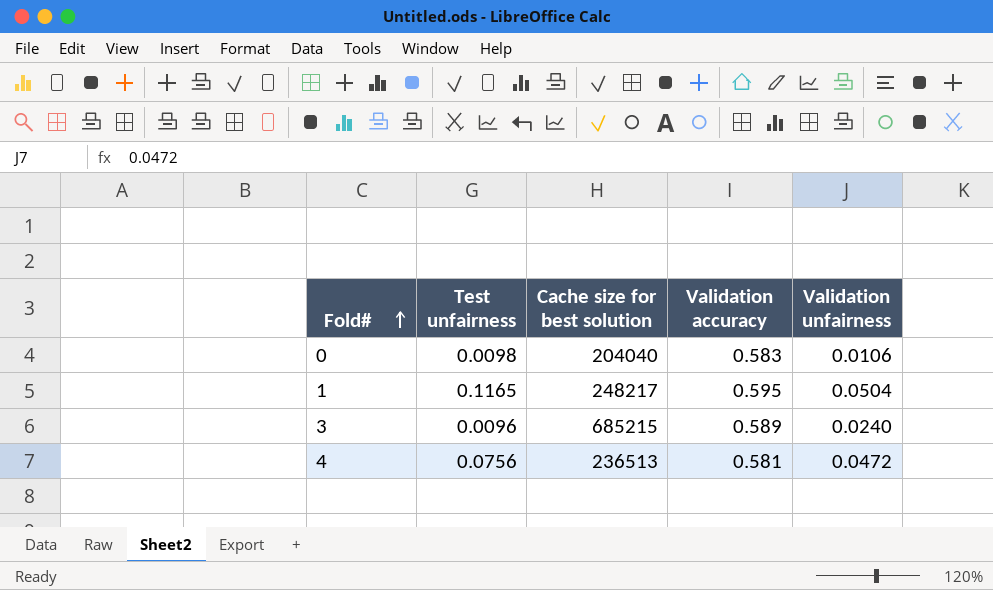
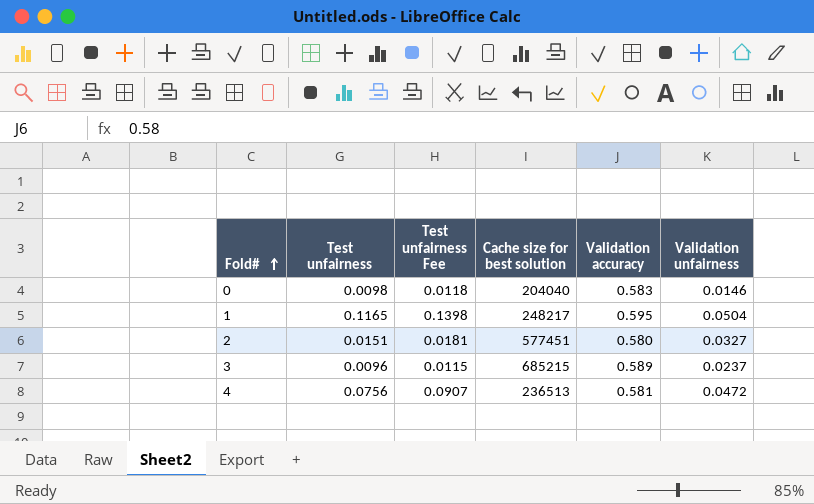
column Test unfairness Fee | formula: none -> [Test unfairness] * 1.2
0 | Validation unfairness: 0.0106 -> 0.0146
row 2: none -> 0.0151 | 0.0181 | 577451 | 0.580 | 0.0327
3 | Validation unfairness: 0.0240 -> 0.0237

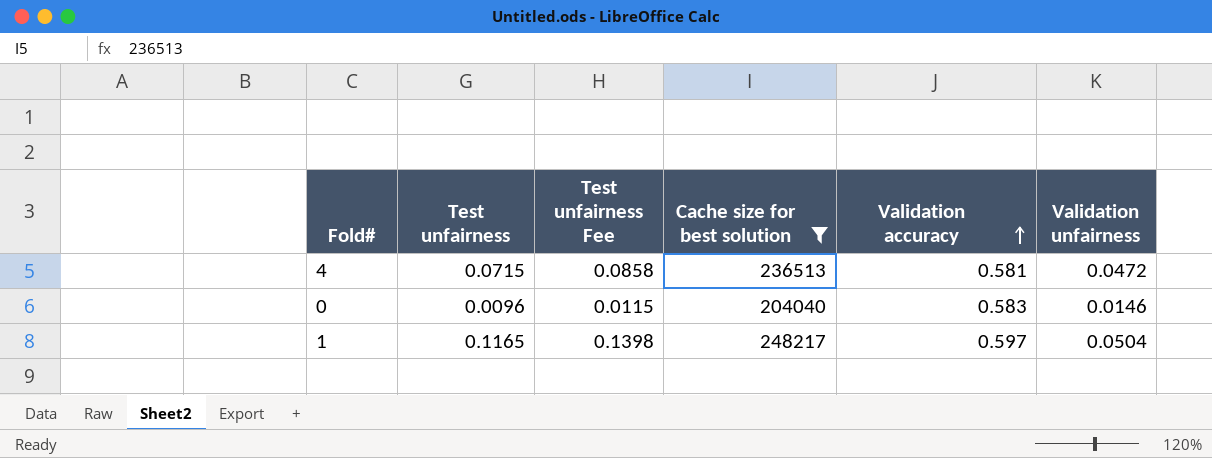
filter: none -> Cache size for best solution <= 248217
row order: Fold# ascending -> Validation accuracy ascending
4 | Test unfairness: 0.0756 -> 0.0715
4 | Test unfairness Fee: 0.0907 -> 0.0858
0 | Test unfairness: 0.0098 -> 0.0096
0 | Test unfairness Fee: 0.0118 -> 0.0115
1 | Validation accuracy: 0.595 -> 0.597

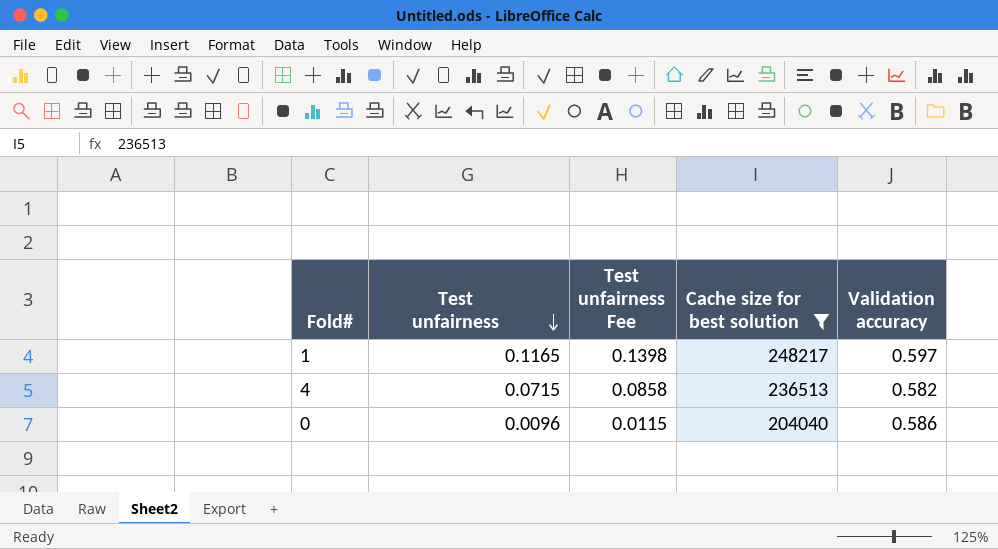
row order: Validation accuracy ascending -> Test unfairness descending
column Validation unfairness | position: 6 -> none
4 | Validation accuracy: 0.581 -> 0.582
0 | Validation accuracy: 0.583 -> 0.586

